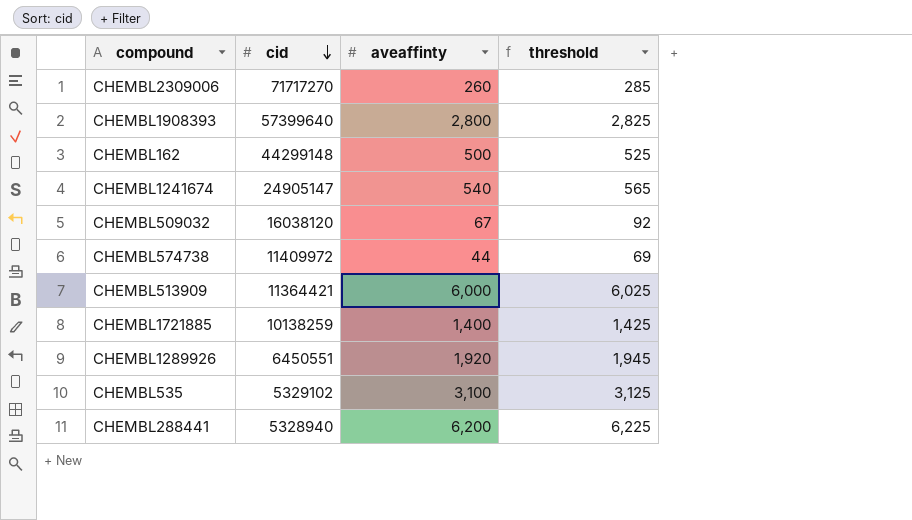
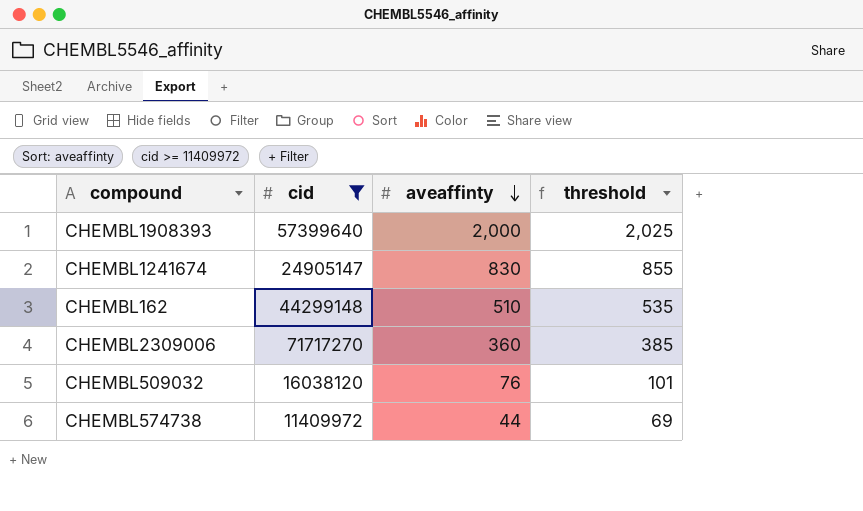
filter: none -> cid >= 11409972
row order: cid descending -> aveaffinty descending
CHEMBL1908393 | aveaffinty: 2,800 -> 2,000
CHEMBL1908393 | threshold: 2,825 -> 2,025
CHEMBL1241674 | aveaffinty: 540 -> 830
CHEMBL1241674 | threshold: 565 -> 855
CHEMBL162 | aveaffinty: 500 -> 510
CHEMBL162 | threshold: 525 -> 535
CHEMBL2309006 | aveaffinty: 260 -> 360
CHEMBL2309006 | threshold: 285 -> 385
CHEMBL509032 | aveaffinty: 67 -> 76
CHEMBL509032 | threshold: 92 -> 101

